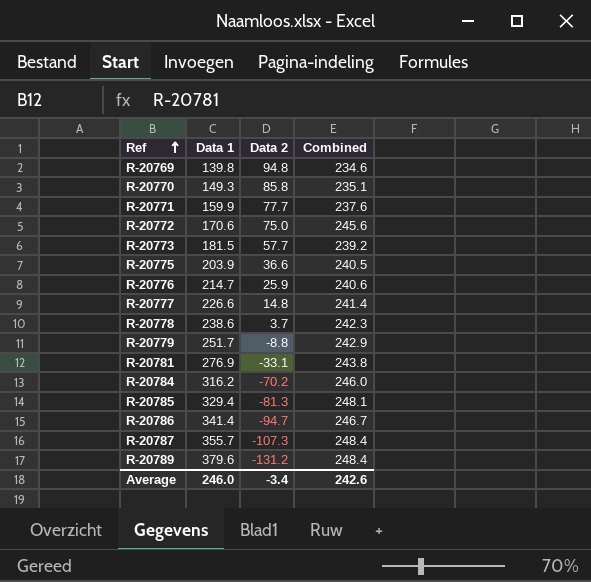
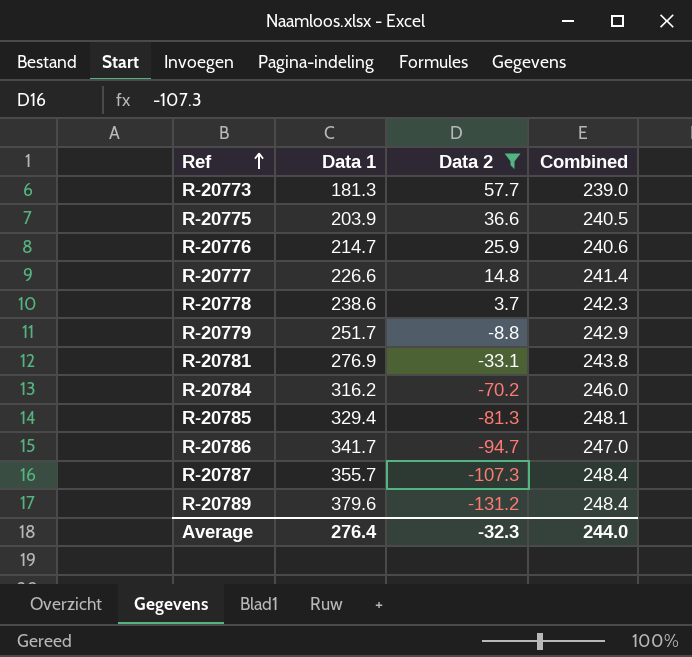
filter: none -> Data 2 <= 57.7
R-20773 | Data 1: 181.5 -> 181.3
R-20773 | Combined: 239.2 -> 239.0
R-20786 | Data 1: 341.4 -> 341.7
R-20786 | Combined: 246.7 -> 247.0
Average | Data 1: 246.0 -> 276.4
Average | Data 2: -3.4 -> -32.3
Average | Combined: 242.6 -> 244.0

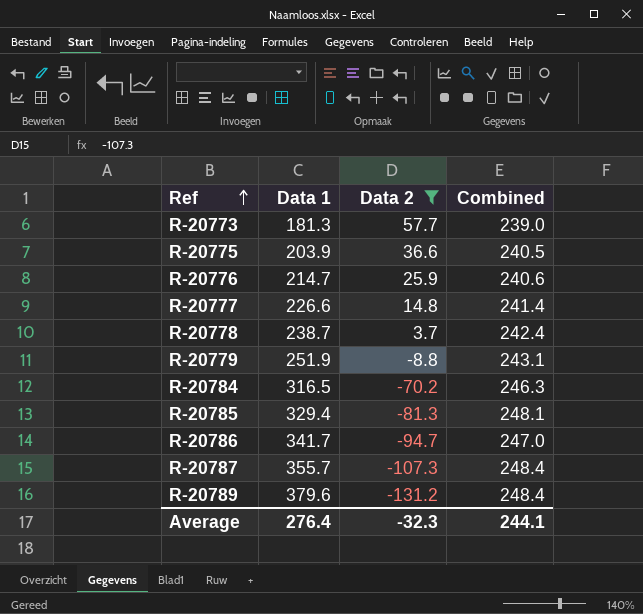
row R-20781: 276.9 | -33.1 | 243.8 -> none
R-20778 | Data 1: 238.6 -> 238.7
R-20778 | Combined: 242.3 -> 242.4
R-20779 | Data 1: 251.7 -> 251.9
R-20779 | Combined: 242.9 -> 243.1
R-20784 | Data 1: 316.2 -> 316.5
R-20784 | Combined: 246.0 -> 246.3
Average | Combined: 244.0 -> 244.1

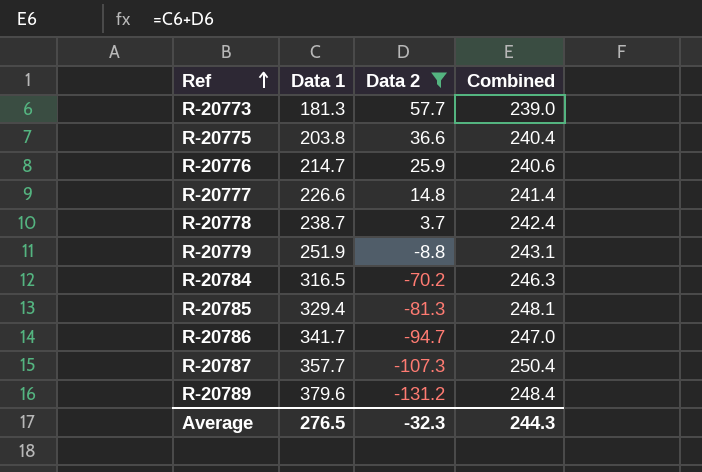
R-20775 | Data 1: 203.9 -> 203.8
R-20775 | Combined: 240.5 -> 240.4
R-20787 | Data 1: 355.7 -> 357.7
R-20787 | Combined: 248.4 -> 250.4
Average | Data 1: 276.4 -> 276.5
Average | Combined: 244.1 -> 244.3

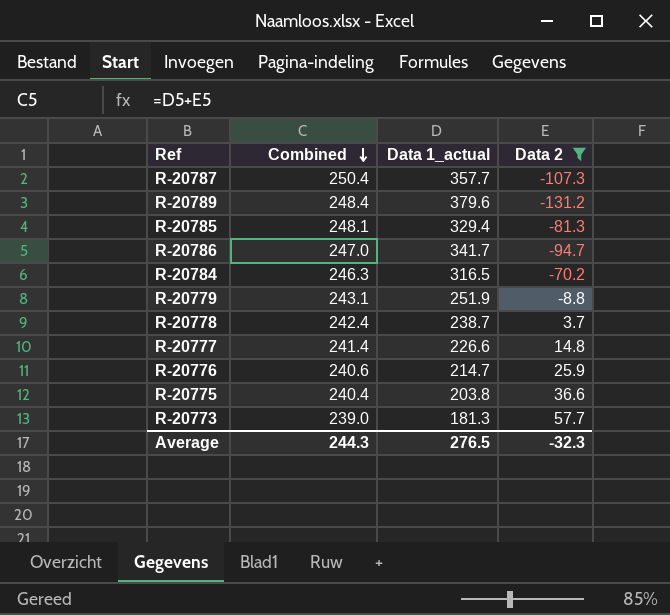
row order: Ref ascending -> Combined descending
column Combined | position: 4 -> 2
column name: Data 1 -> Data 1_actual

